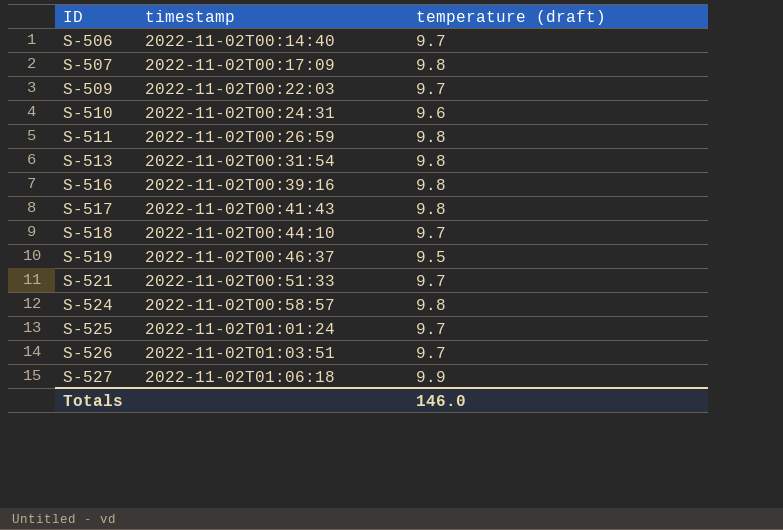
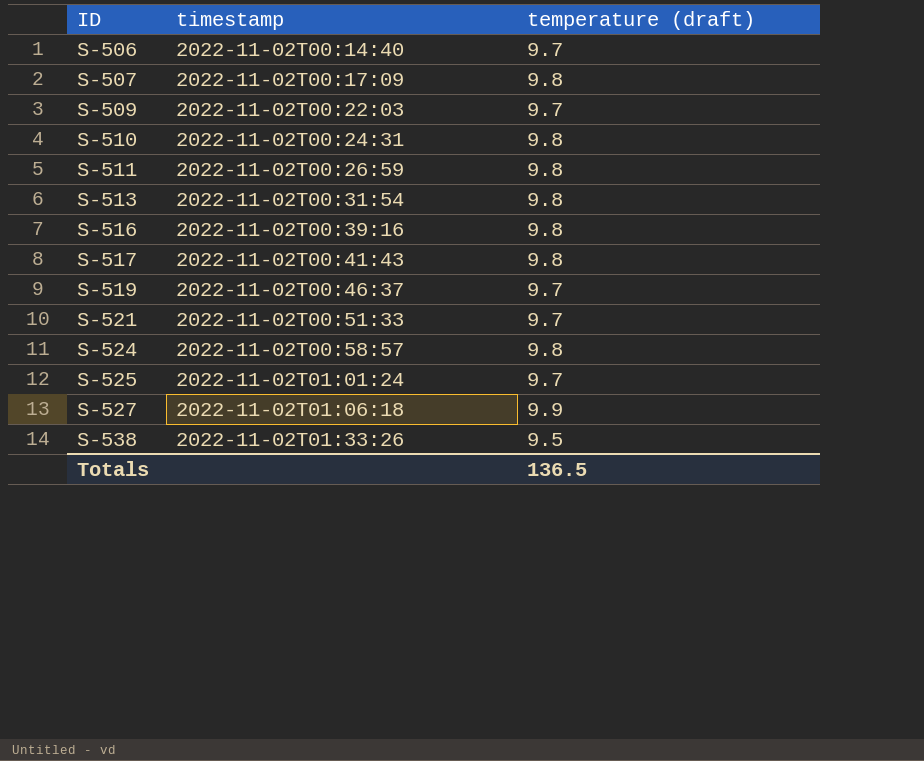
row S-518: 2022-11-02T00:44:10 | 9.7 -> none
row S-526: 2022-11-02T01:03:51 | 9.7 -> none
S-510 | temperature (draft): 9.6 -> 9.8
S-519 | temperature (draft): 9.5 -> 9.7
row S-538: none -> 2022-11-02T01:33:26 | 9.5
Totals | temperature (draft): 146.0 -> 136.5

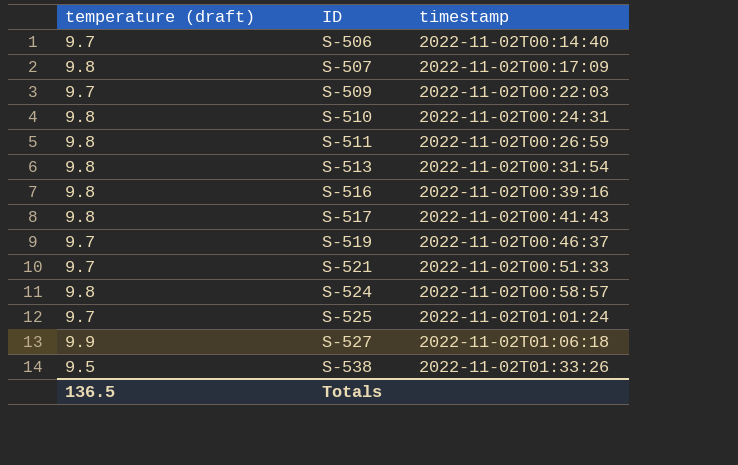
column temperature (draft) | position: 3 -> 1

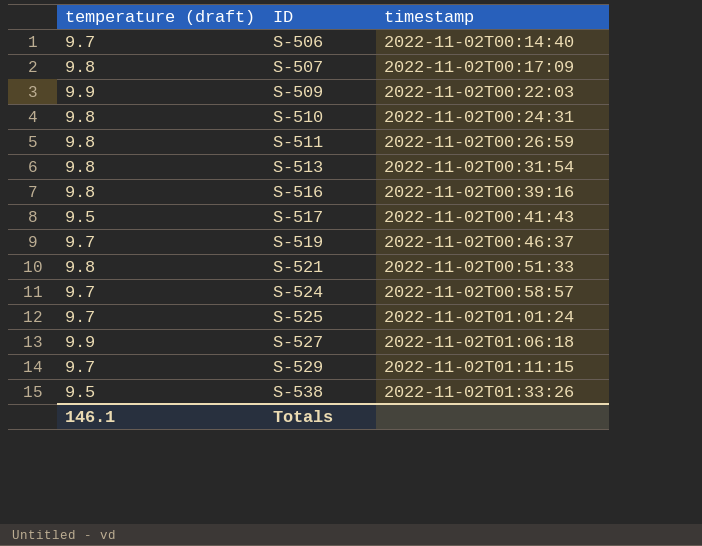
S-509 | temperature (draft): 9.7 -> 9.9
S-517 | temperature (draft): 9.8 -> 9.5
S-521 | temperature (draft): 9.7 -> 9.8
S-524 | temperature (draft): 9.8 -> 9.7
row S-529: none -> 9.7 | 2022-11-02T01:11:15
Totals | temperature (draft): 136.5 -> 146.1

